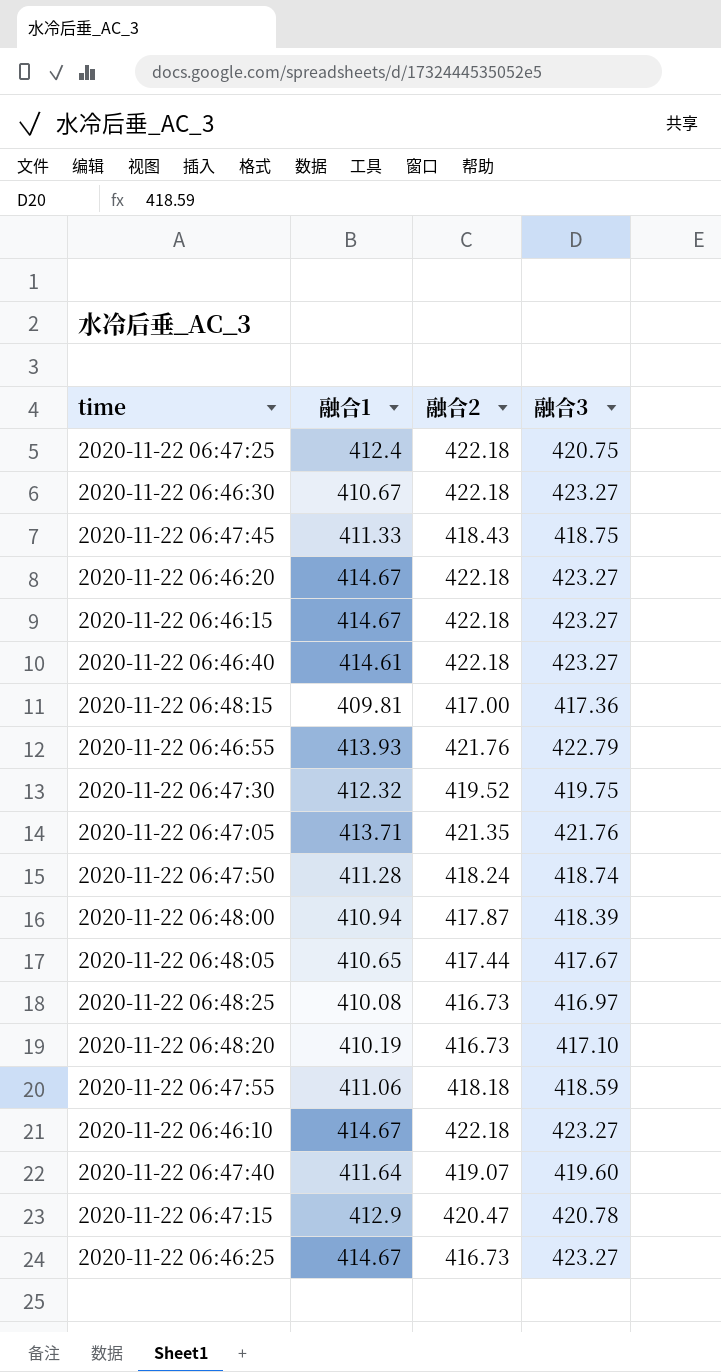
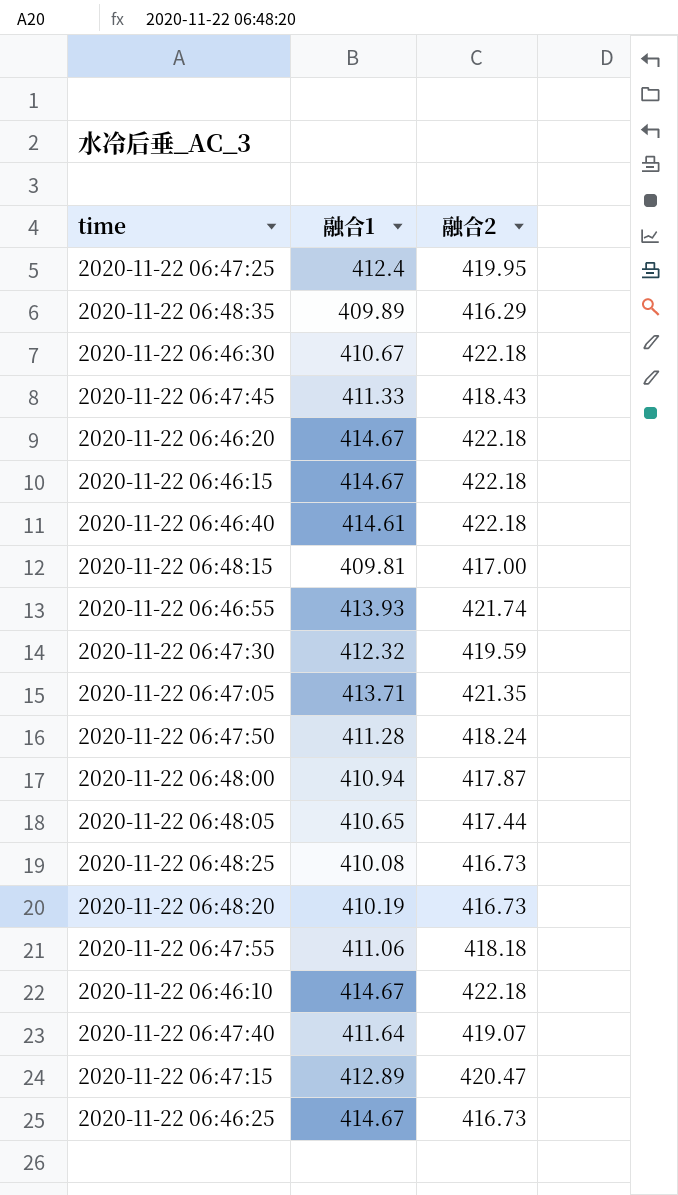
column 融合3 | position: 4 -> none
2020-11-22 06:47:25 | 融合2: 422.18 -> 419.95
row 2020-11-22 06:48:35: none -> 409.89 | 416.29
2020-11-22 06:46:55 | 融合2: 421.76 -> 421.74
2020-11-22 06:47:30 | 融合2: 419.52 -> 419.59
2020-11-22 06:47:15 | 融合1: 412.9 -> 412.89

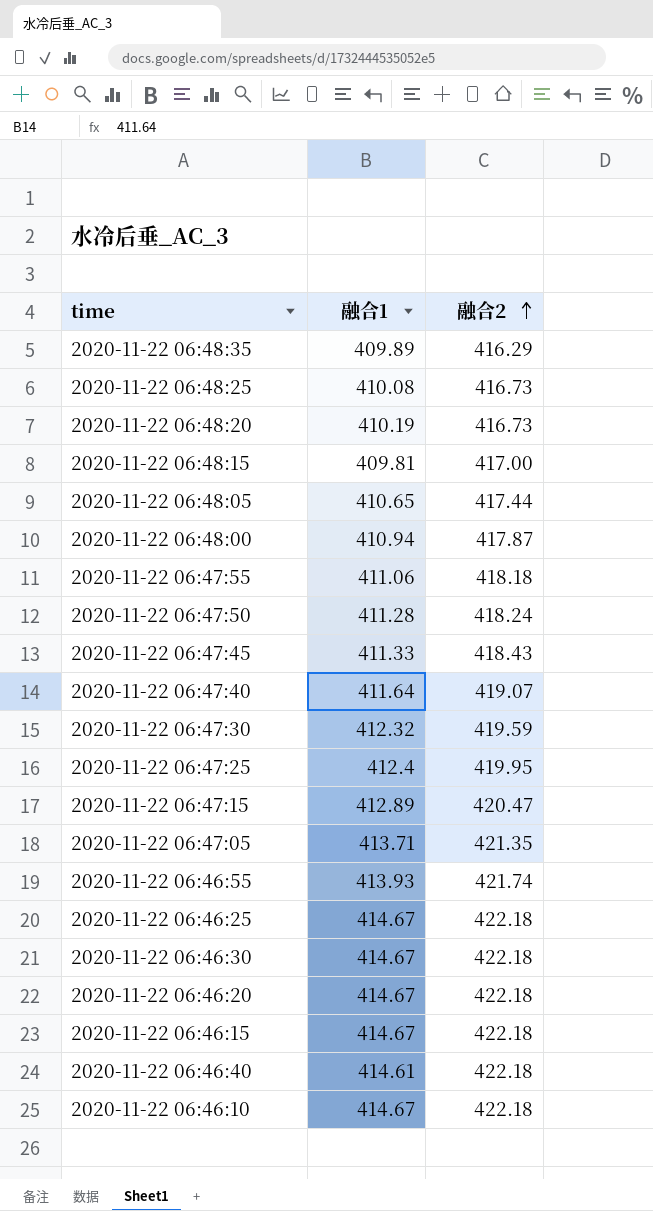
row order: none -> 融合2 ascending
2020-11-22 06:46:25 | 融合2: 416.73 -> 422.18
2020-11-22 06:46:30 | 融合1: 410.67 -> 414.67

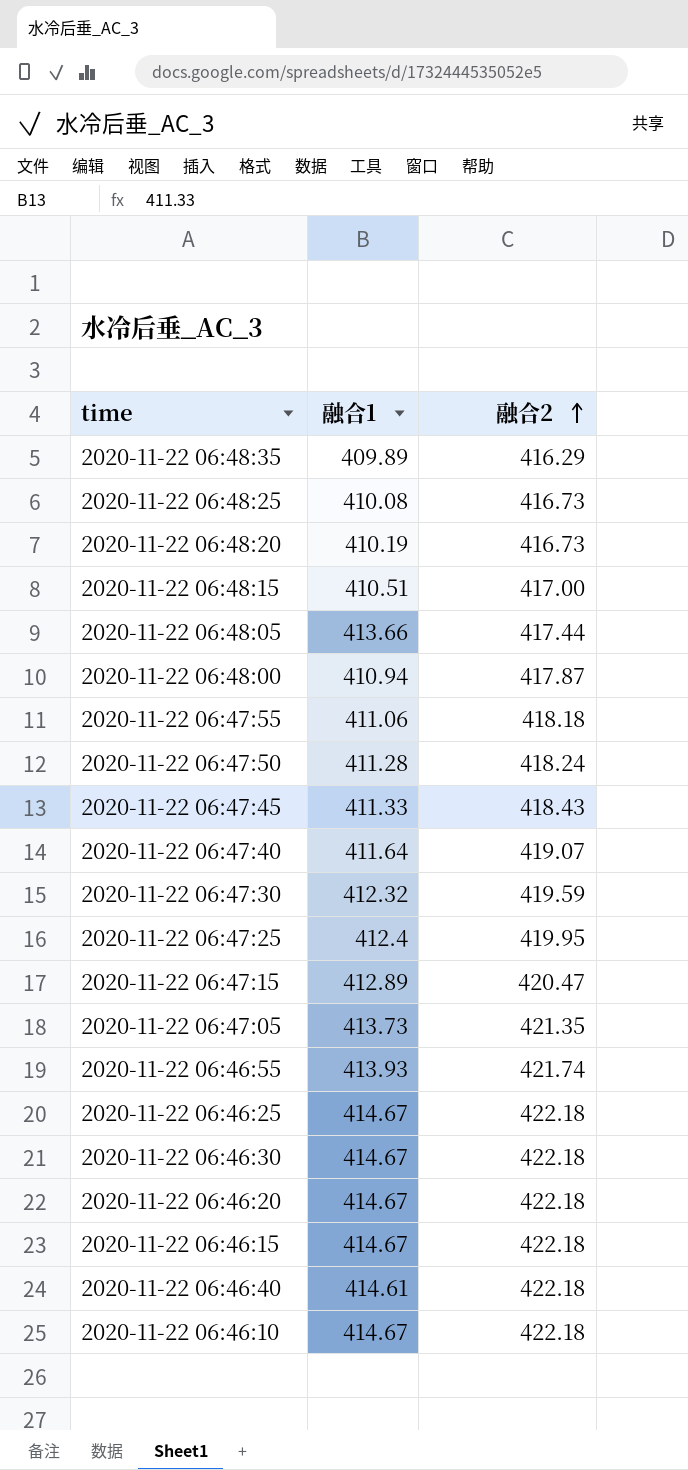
2020-11-22 06:48:15 | 融合1: 409.81 -> 410.51
2020-11-22 06:48:05 | 融合1: 410.65 -> 413.66
2020-11-22 06:47:05 | 融合1: 413.71 -> 413.73

